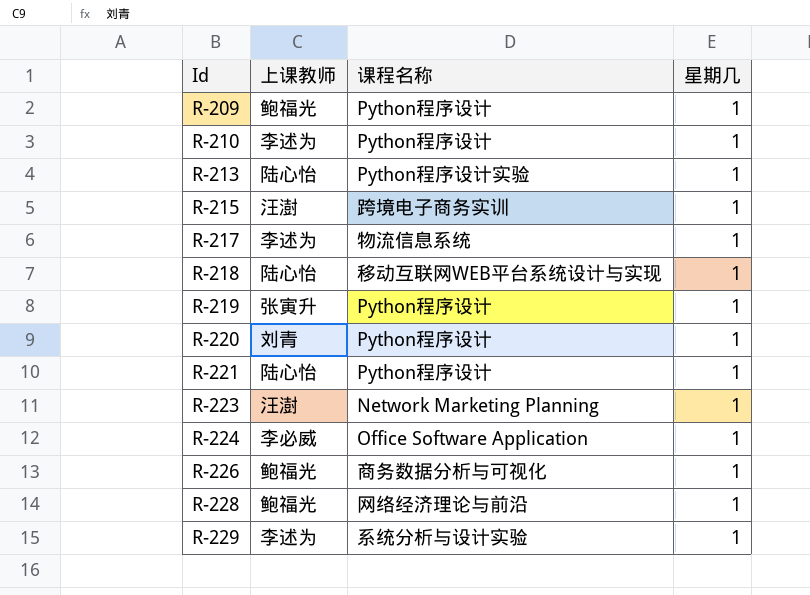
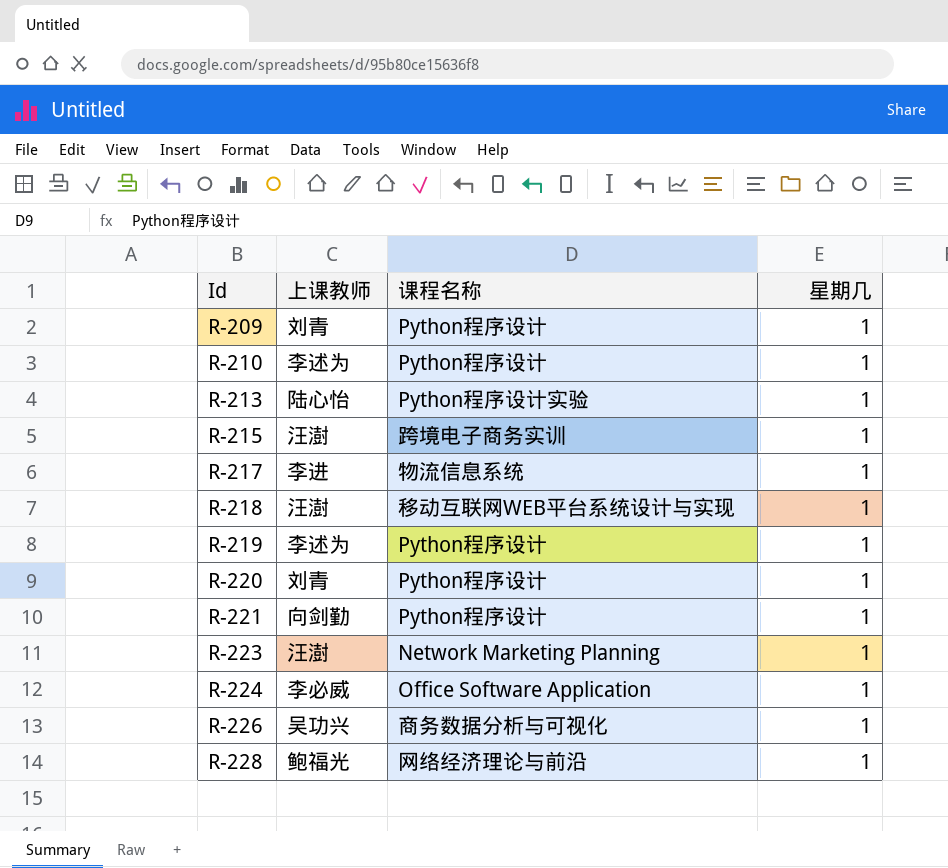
row R-229: 李述为 | 系统分析与设计实验 | 1 -> none
R-209 | 上课教师: 鲍福光 -> 刘青
R-217 | 上课教师: 李述为 -> 李进
R-218 | 上课教师: 陆心怡 -> 汪澍
R-219 | 上课教师: 张寅升 -> 李述为
R-221 | 上课教师: 陆心怡 -> 向剑勤
R-226 | 上课教师: 鲍福光 -> 吴功兴

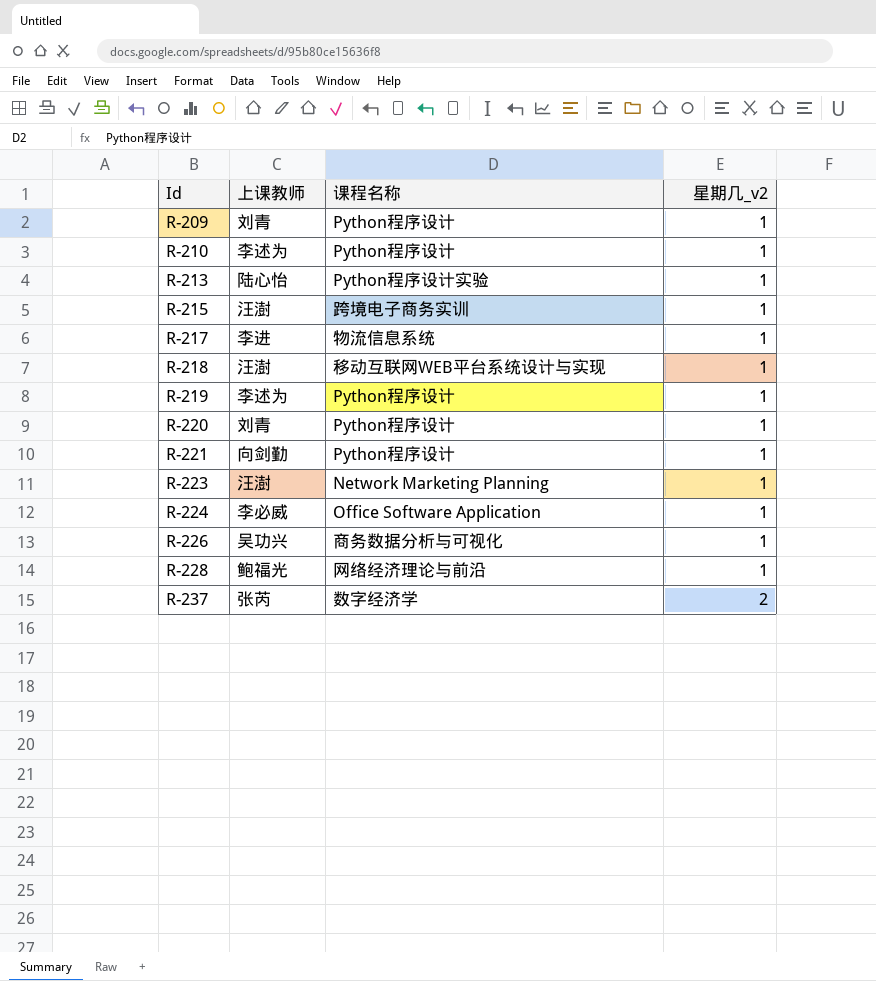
column name: 星期几 -> 星期几_v2
row R-237: none -> 张芮 | 数字经济学 | 2

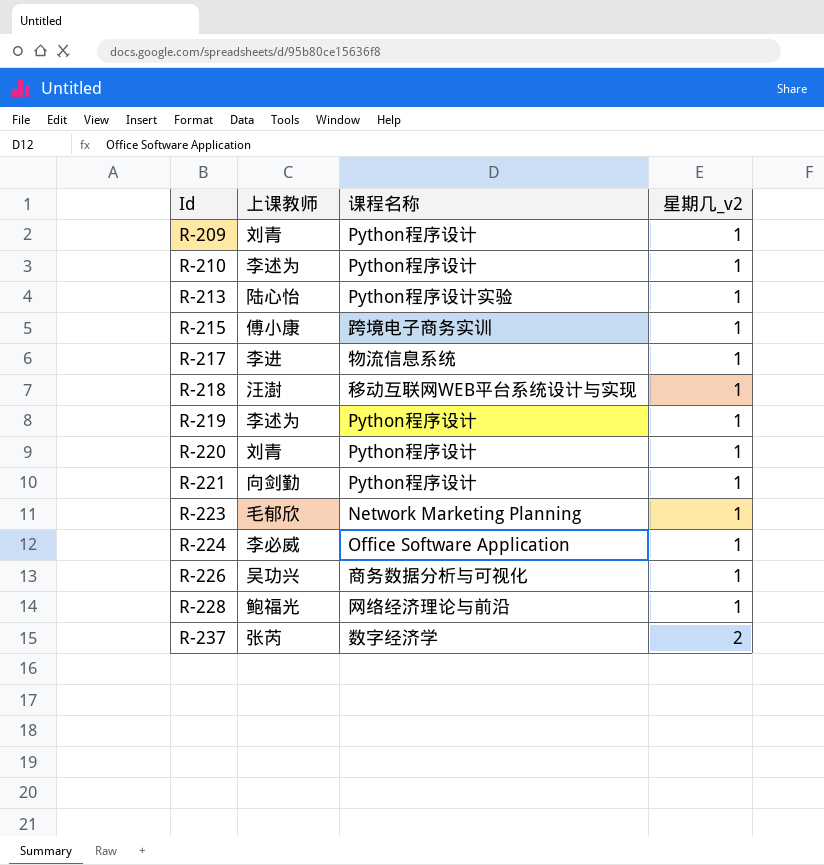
R-215 | 上课教师: 汪澍 -> 傅小康
R-223 | 上课教师: 汪澍 -> 毛郁欣

